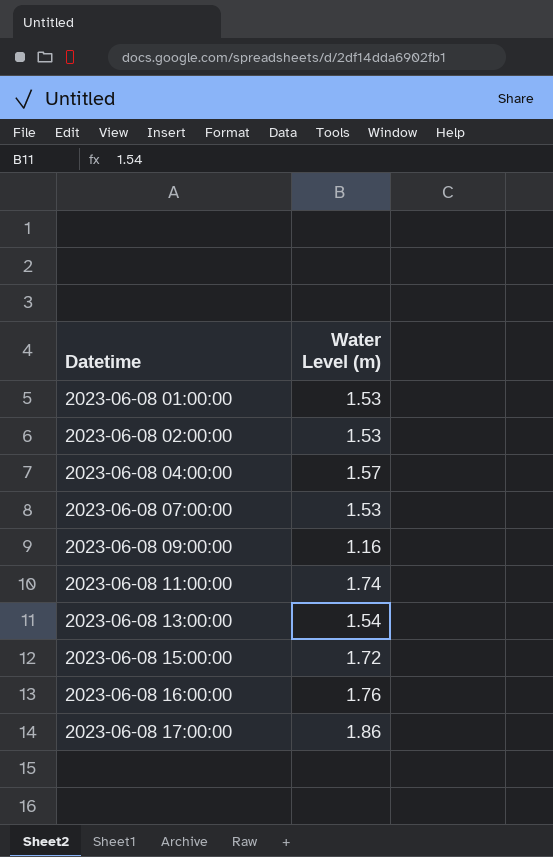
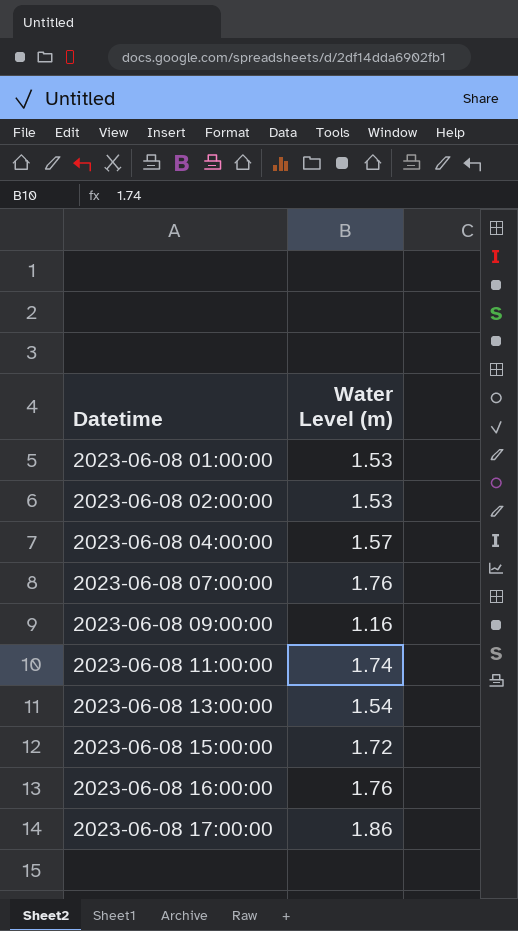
2023-06-08 07:00:00 | Water Level (m): 1.53 -> 1.76

